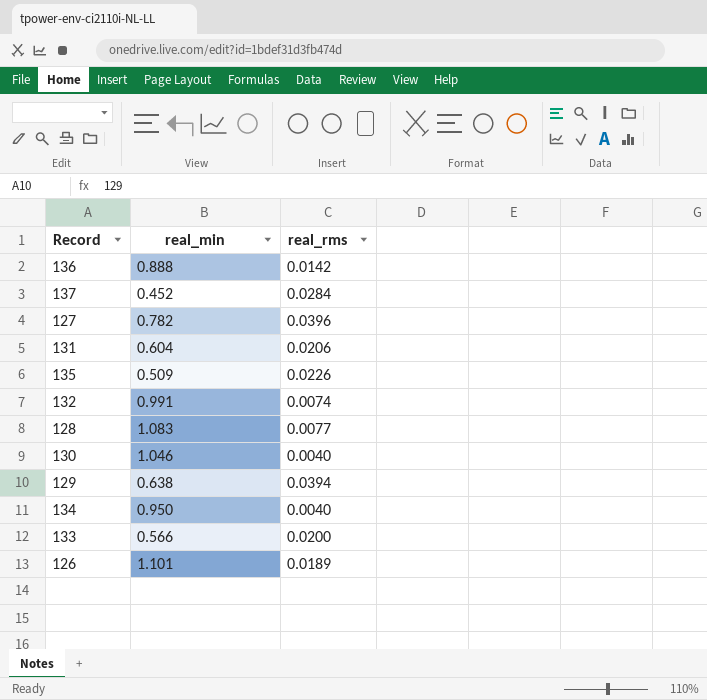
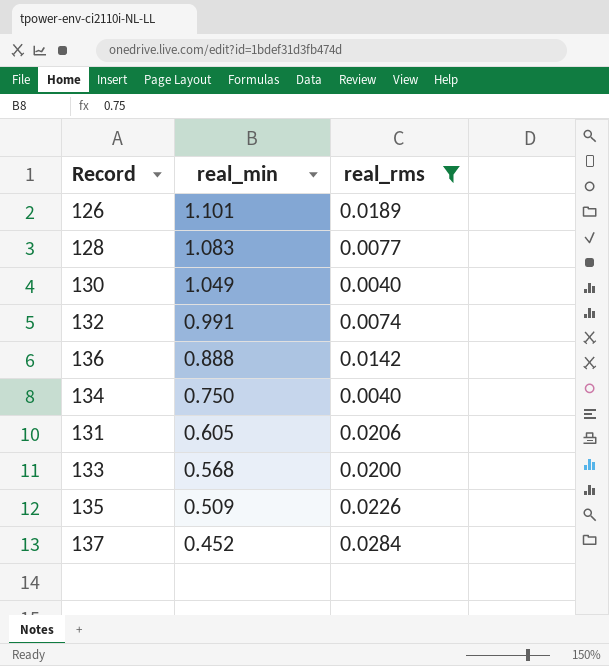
filter: none -> real_rms <= 0.0284
row order: none -> real_min descending
130 | real_min: 1.046 -> 1.049
134 | real_min: 0.950 -> 0.750
131 | real_min: 0.604 -> 0.605
133 | real_min: 0.566 -> 0.568

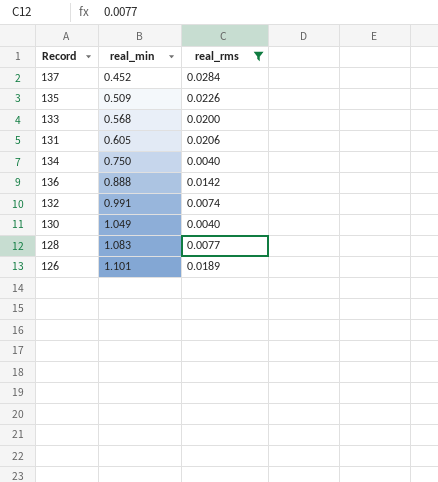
row order: real_min descending -> real_min ascending

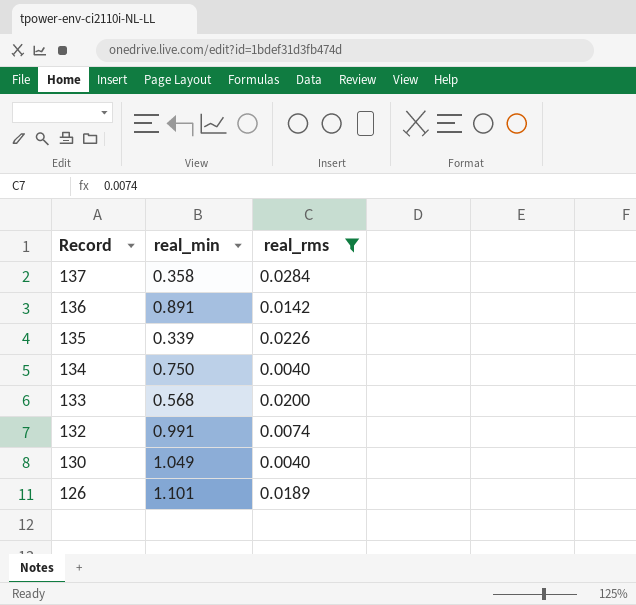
row order: real_min ascending -> Record descending
row 131: 0.605 | 0.0206 -> none
row 128: 1.083 | 0.0077 -> none
137 | real_min: 0.452 -> 0.358
136 | real_min: 0.888 -> 0.891
135 | real_min: 0.509 -> 0.339

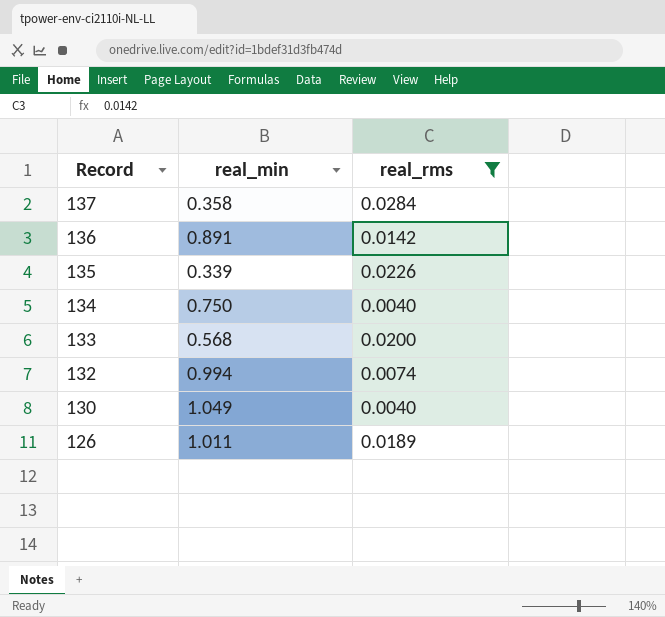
132 | real_min: 0.991 -> 0.994
126 | real_min: 1.101 -> 1.011

